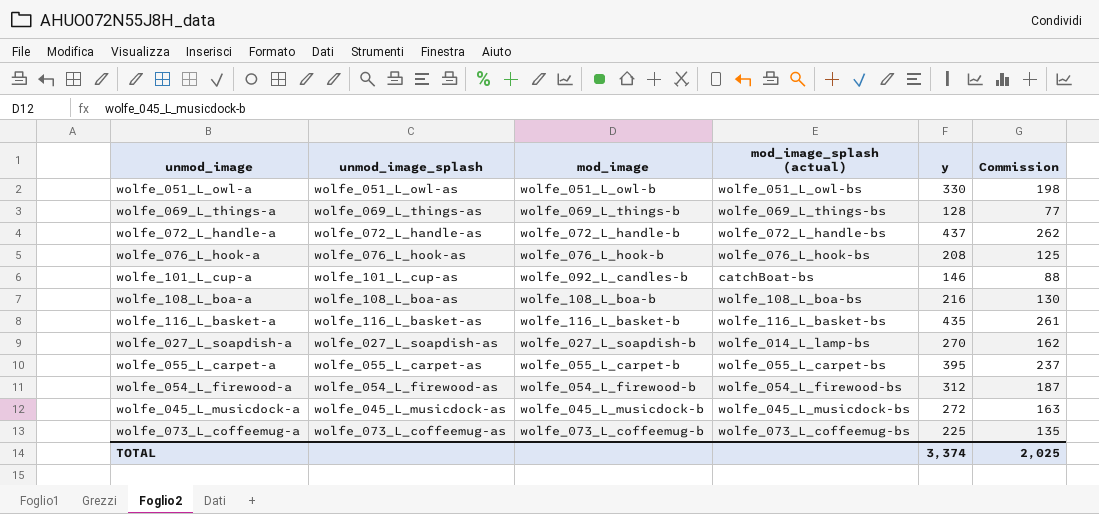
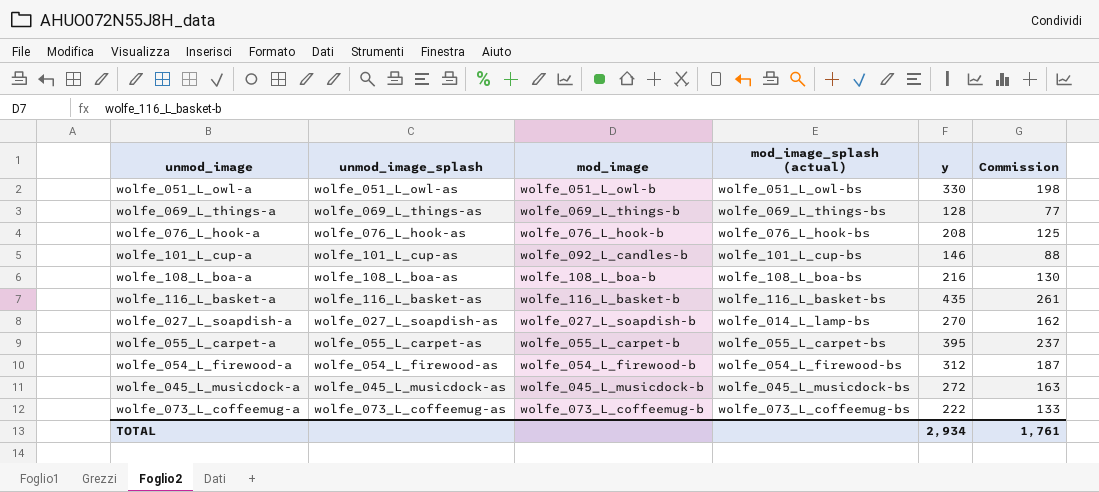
row wolfe_072_L_handle-a: wolfe_072_L_handle-as | wolfe_072_L_handle-b | wolfe_072_L_handle-bs | 437 | 262 -> none
wolfe_101_L_cup-a | mod_image_splash (actual): catchBoat-bs -> wolfe_101_L_cup-bs
wolfe_073_L_coffeemug-a | y: 225 -> 222
wolfe_073_L_coffeemug-a | Commission: 135 -> 133
TOTAL | y: 3,374 -> 2,934
TOTAL | Commission: 2,025 -> 1,761

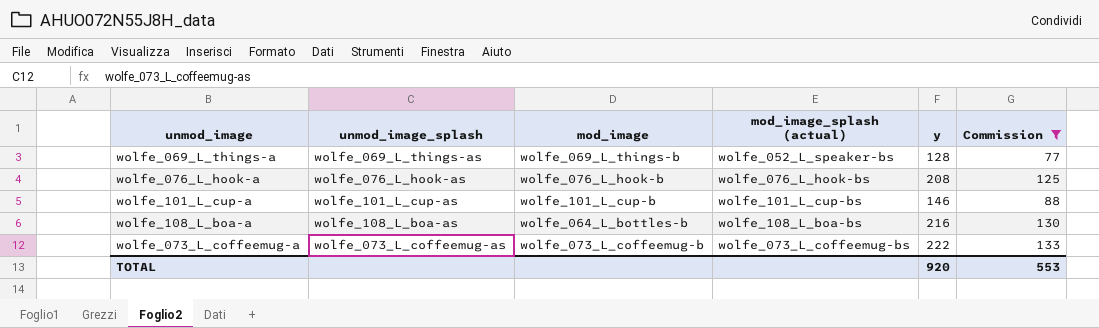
filter: none -> Commission <= 133
wolfe_069_L_things-a | mod_image_splash (actual): wolfe_069_L_things-bs -> wolfe_052_L_speaker-bs
wolfe_101_L_cup-a | mod_image: wolfe_092_L_candles-b -> wolfe_101_L_cup-b
wolfe_108_L_boa-a | mod_image: wolfe_108_L_boa-b -> wolfe_064_L_bottles-b
TOTAL | y: 2,934 -> 920
TOTAL | Commission: 1,761 -> 553

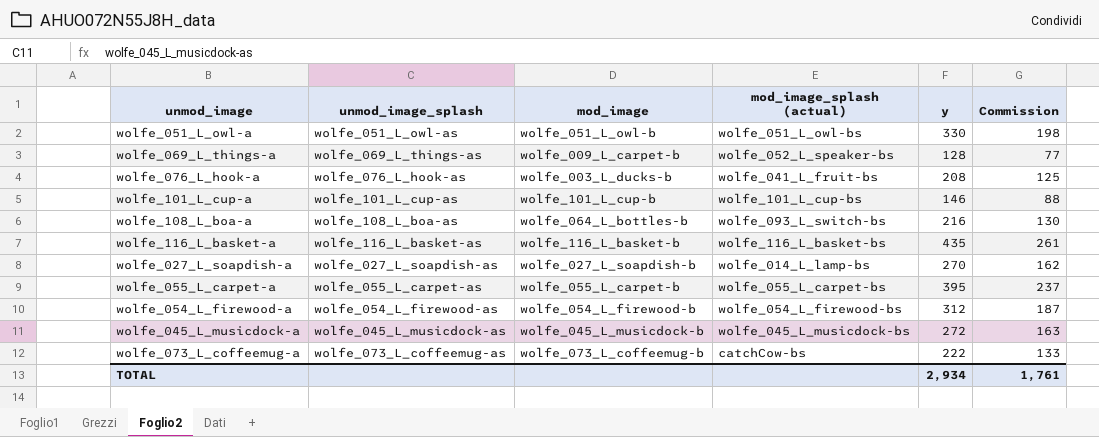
filter: Commission <= 133 -> none
wolfe_069_L_things-a | mod_image: wolfe_069_L_things-b -> wolfe_009_L_carpet-b
wolfe_076_L_hook-a | mod_image: wolfe_076_L_hook-b -> wolfe_003_L_ducks-b
wolfe_076_L_hook-a | mod_image_splash (actual): wolfe_076_L_hook-bs -> wolfe_041_L_fruit-bs
wolfe_108_L_boa-a | mod_image_splash (actual): wolfe_108_L_boa-bs -> wolfe_093_L_switch-bs
wolfe_073_L_coffeemug-a | mod_image_splash (actual): wolfe_073_L_coffeemug-bs -> catchCow-bs
TOTAL | y: 920 -> 2,934
TOTAL | Commission: 553 -> 1,761

